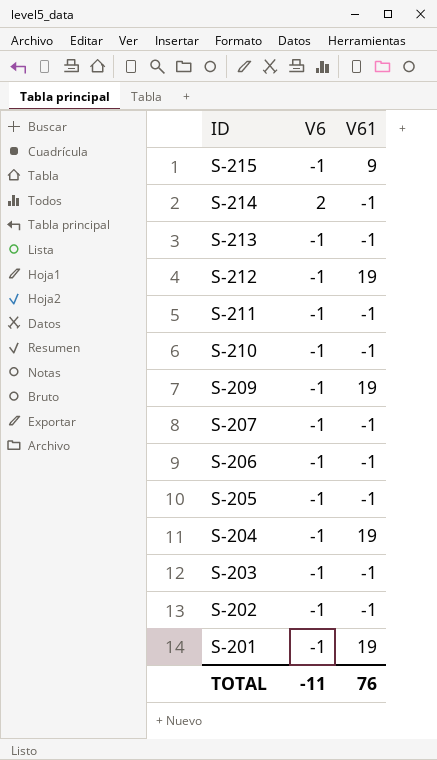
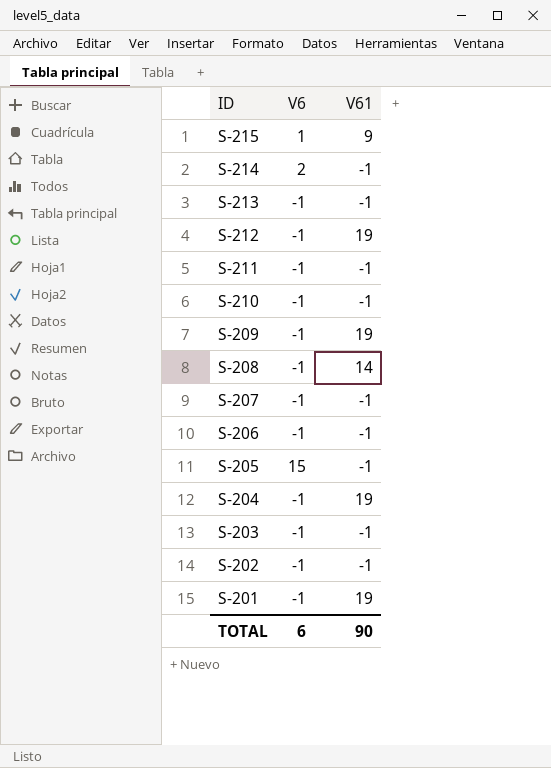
S-215 | V6: -1 -> 1
row S-208: none -> -1 | 14
S-205 | V6: -1 -> 15
TOTAL | V6: -11 -> 6
TOTAL | V61: 76 -> 90

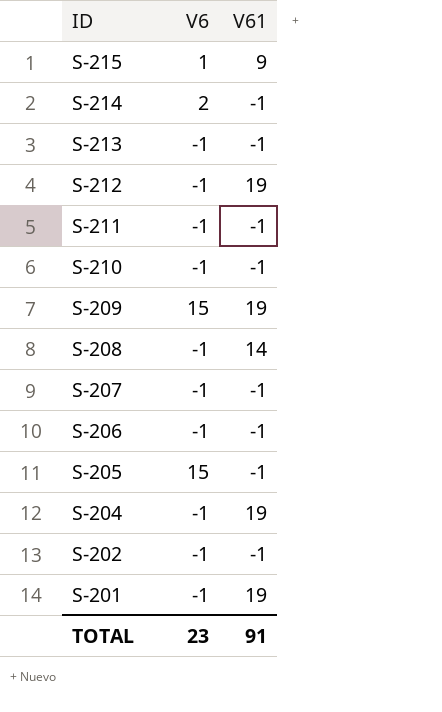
row S-203: -1 | -1 -> none
S-209 | V6: -1 -> 15
TOTAL | V6: 6 -> 23
TOTAL | V61: 90 -> 91

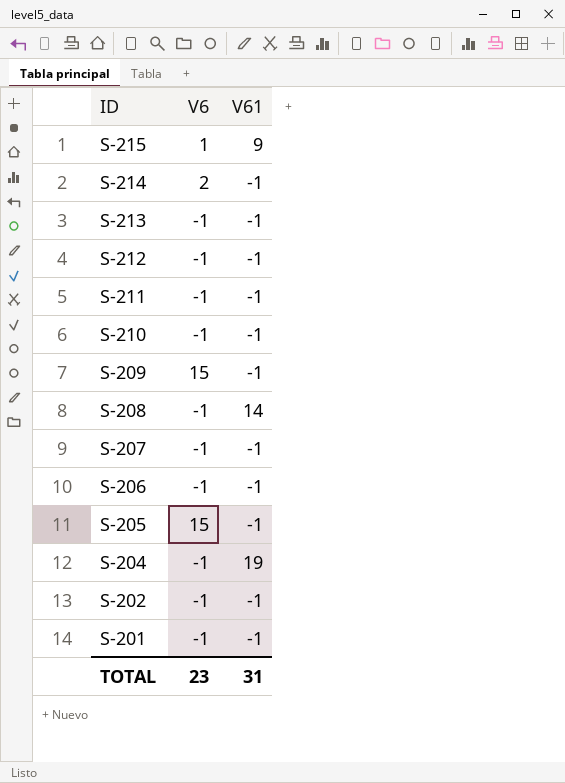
S-212 | V61: 19 -> -1
S-209 | V61: 19 -> -1
S-201 | V61: 19 -> -1
TOTAL | V61: 91 -> 31

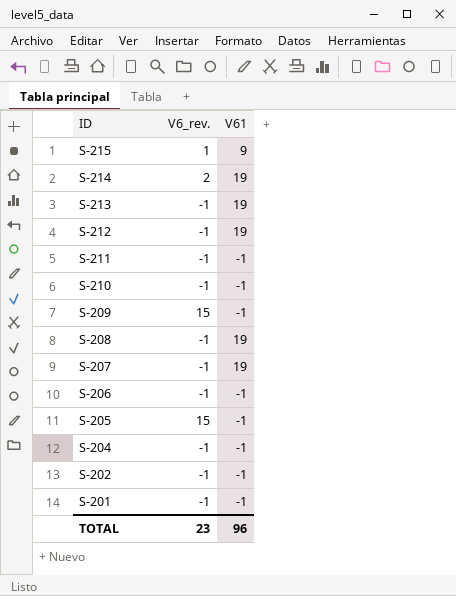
column name: V6 -> V6_rev.
S-214 | V61: -1 -> 19
S-213 | V61: -1 -> 19
S-212 | V61: -1 -> 19
S-208 | V61: 14 -> 19
S-207 | V61: -1 -> 19
S-204 | V61: 19 -> -1
TOTAL | V61: 31 -> 96

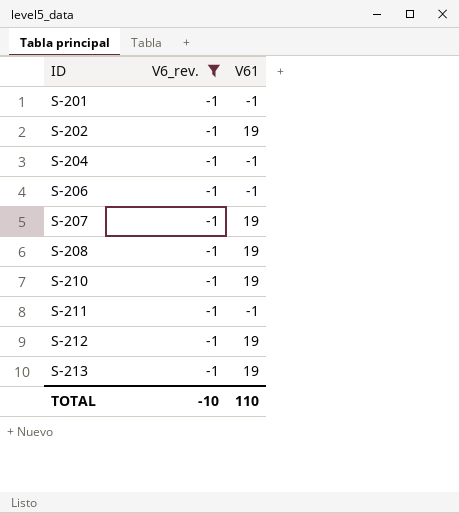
filter: none -> V6_rev. = -1
row order: ID descending -> ID ascending
S-202 | V61: -1 -> 19
S-210 | V61: -1 -> 19
TOTAL | V6_rev.: 23 -> -10
TOTAL | V61: 96 -> 110

